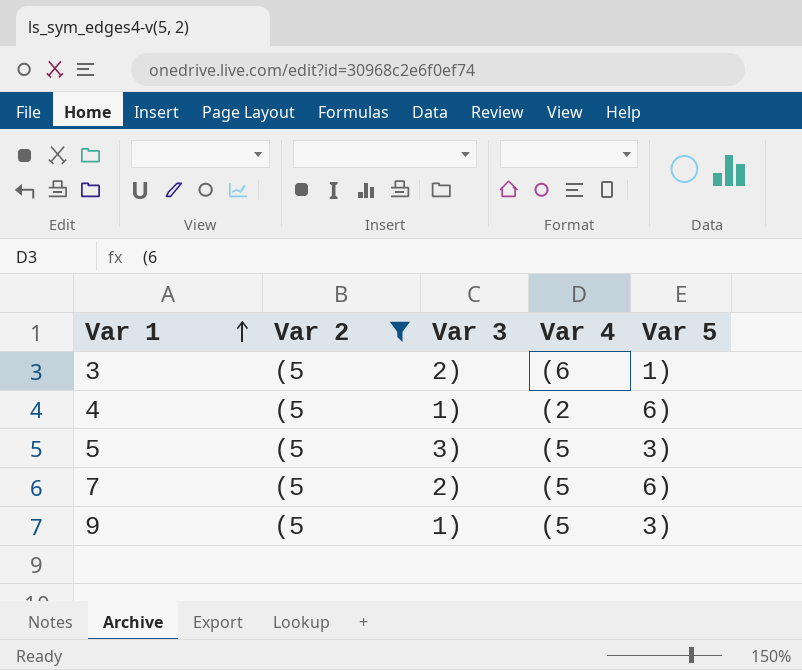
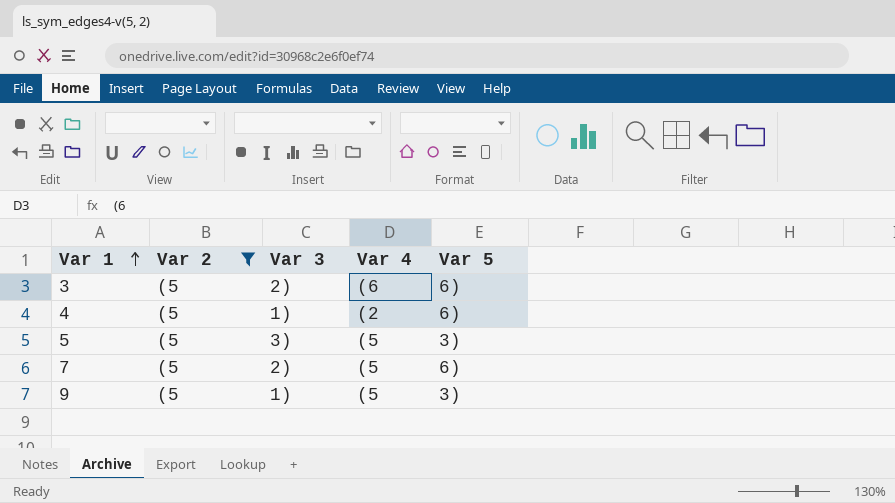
3 | Var 5: 1) -> 6)

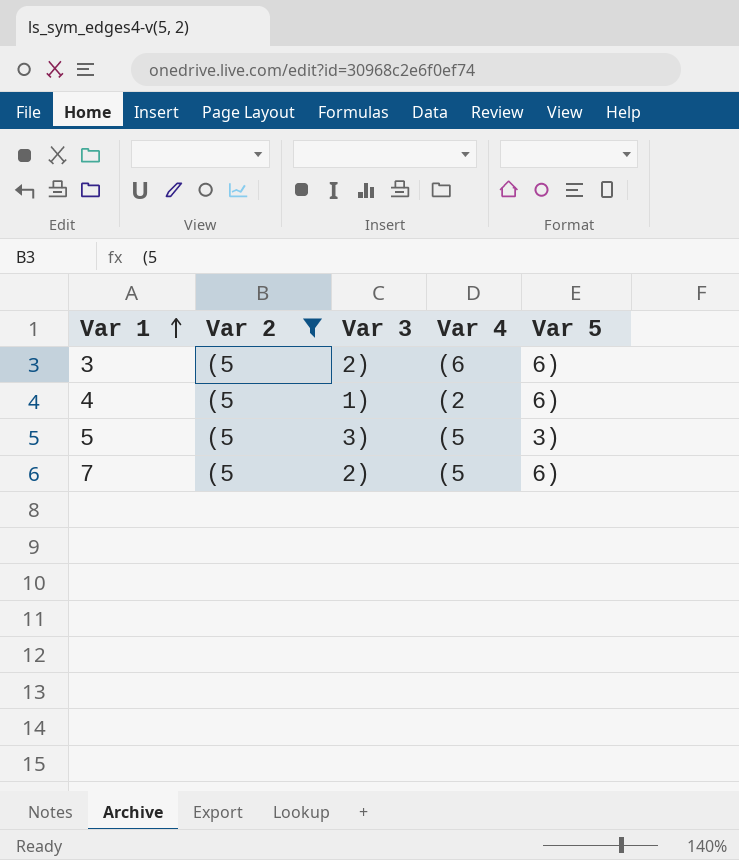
row 9: (5 | 1) | (5 | 3) -> none

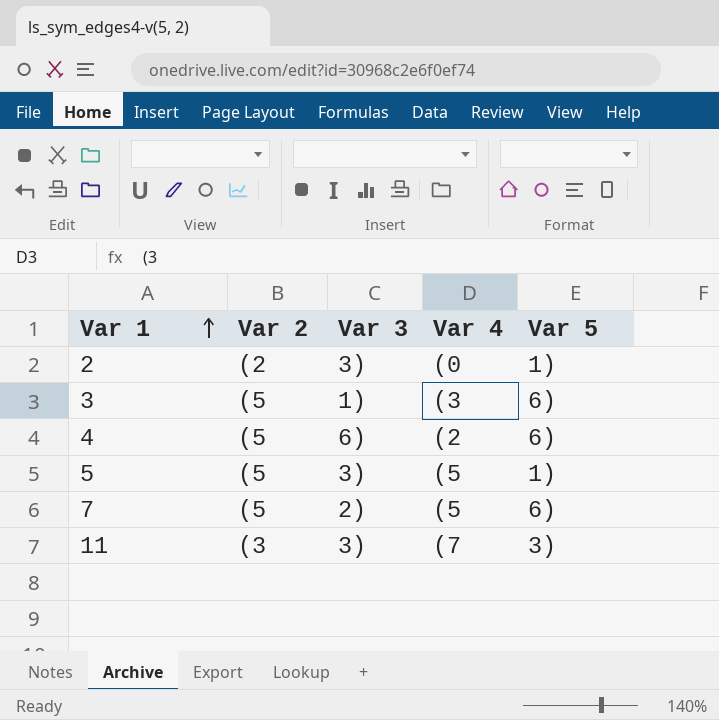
filter: Var 2 = (5 -> none
3 | Var 3: 2) -> 1)
3 | Var 4: (6 -> (3
4 | Var 3: 1) -> 6)
5 | Var 5: 3) -> 1)

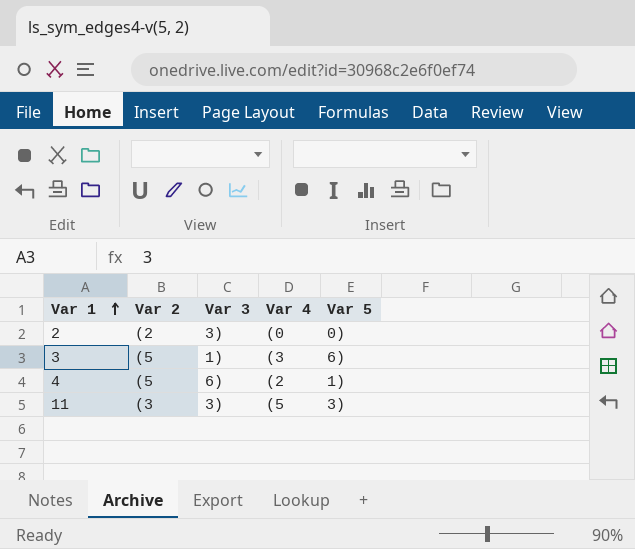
row 5: (5 | 3) | (5 | 1) -> none
row 7: (5 | 2) | (5 | 6) -> none
2 | Var 5: 1) -> 0)
4 | Var 5: 6) -> 1)
11 | Var 4: (7 -> (5

